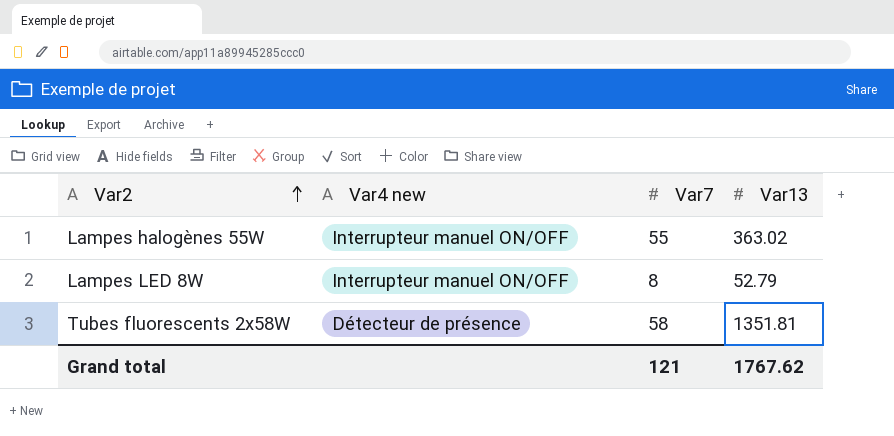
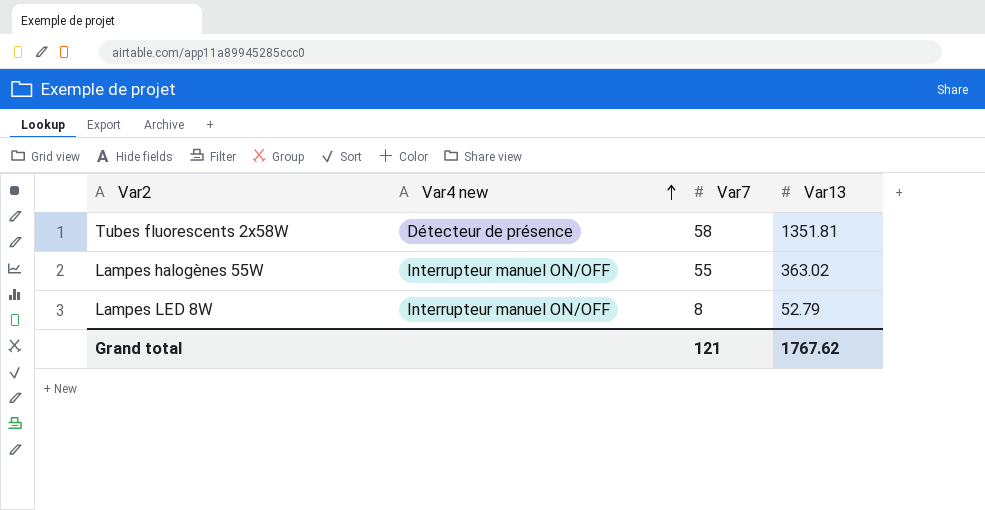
row order: Var2 ascending -> Var4 new ascending

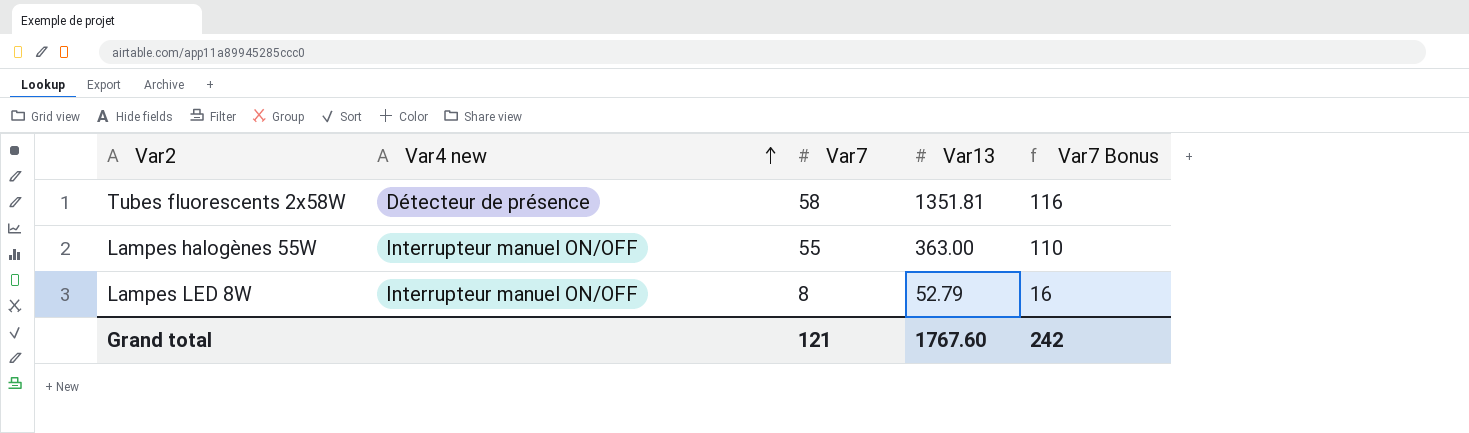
column Var7 Bonus | formula: none -> [Var7] * 2
Lampes halogènes 55W | Var13: 363.02 -> 363.00
Grand total | Var13: 1767.62 -> 1767.60

